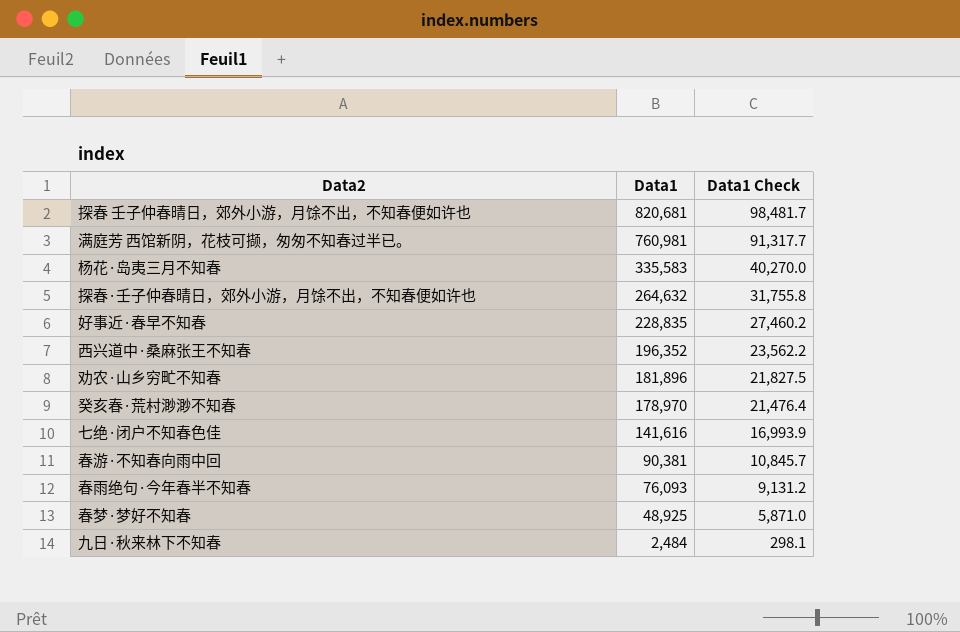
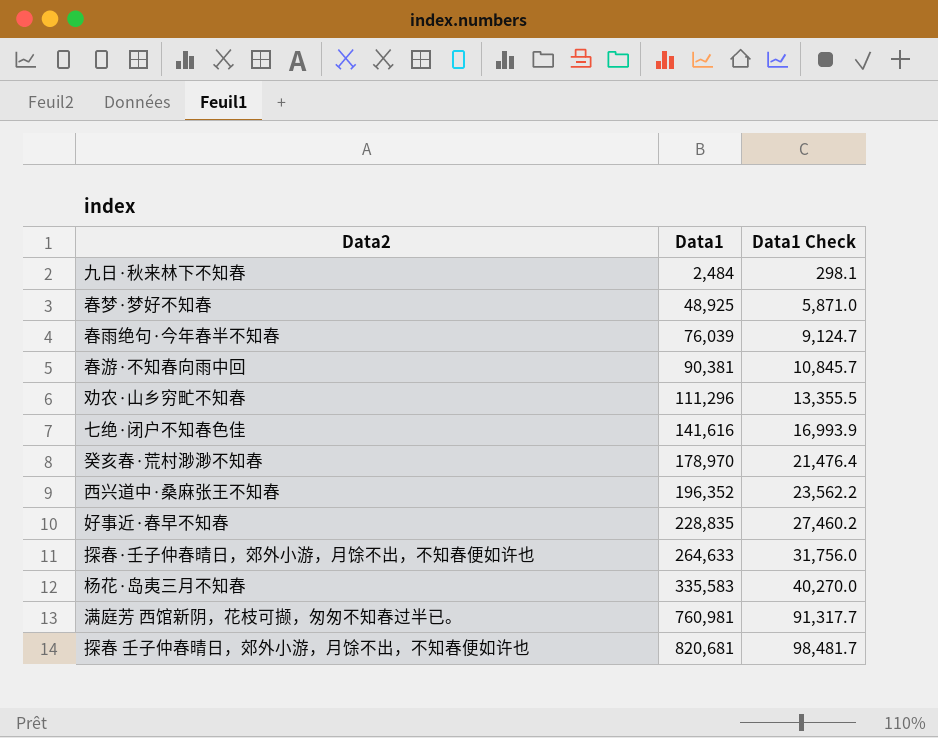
row order: Data1 descending -> Data1 ascending
春雨绝句·今年春半不知春 | Data1: 76,093 -> 76,039
春雨绝句·今年春半不知春 | Data1 Check: 9,131.2 -> 9,124.7
劝农·山乡穷甿不知春 | Data1: 181,896 -> 111,296
劝农·山乡穷甿不知春 | Data1 Check: 21,827.5 -> 13,355.5
探春·壬子仲春晴日，郊外小游，月馀不出，不知春便如许也 | Data1: 264,632 -> 264,633
探春·壬子仲春晴日，郊外小游，月馀不出，不知春便如许也 | Data1 Check: 31,755.8 -> 31,756.0

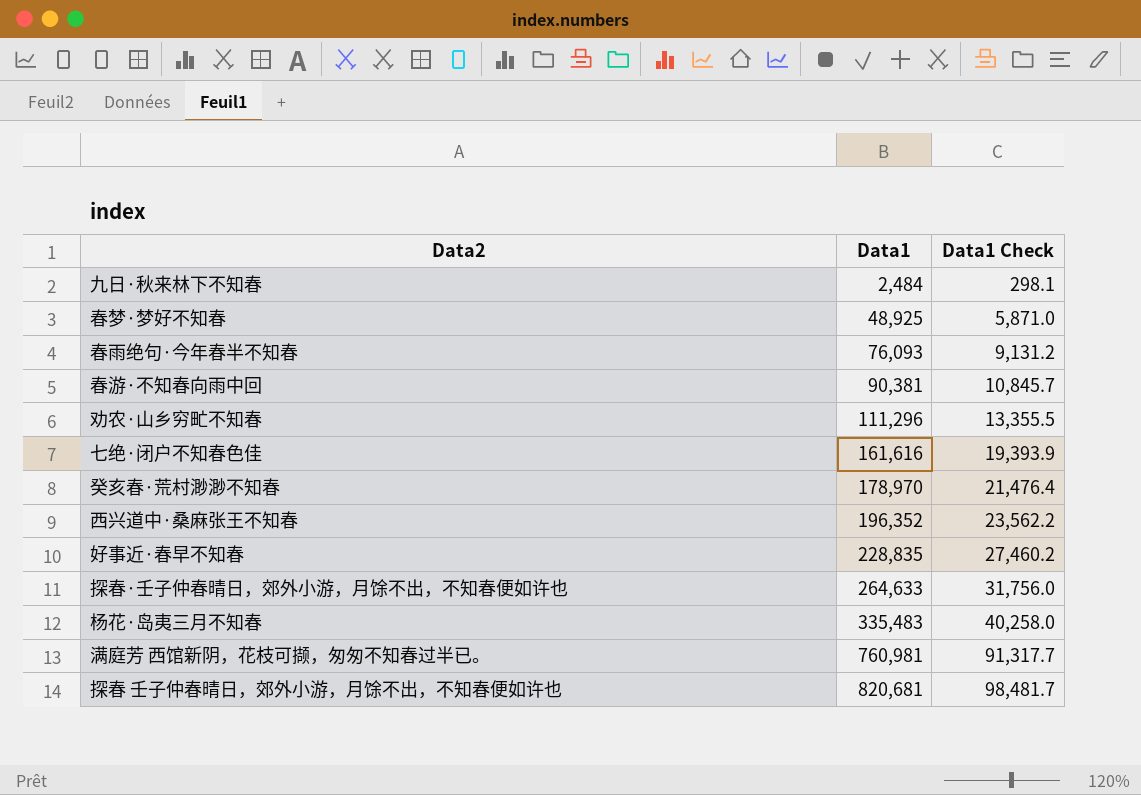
春雨绝句·今年春半不知春 | Data1: 76,039 -> 76,093
春雨绝句·今年春半不知春 | Data1 Check: 9,124.7 -> 9,131.2
七绝·闭户不知春色佳 | Data1: 141,616 -> 161,616
七绝·闭户不知春色佳 | Data1 Check: 16,993.9 -> 19,393.9
杨花·岛夷三月不知春 | Data1: 335,583 -> 335,483
杨花·岛夷三月不知春 | Data1 Check: 40,270.0 -> 40,258.0

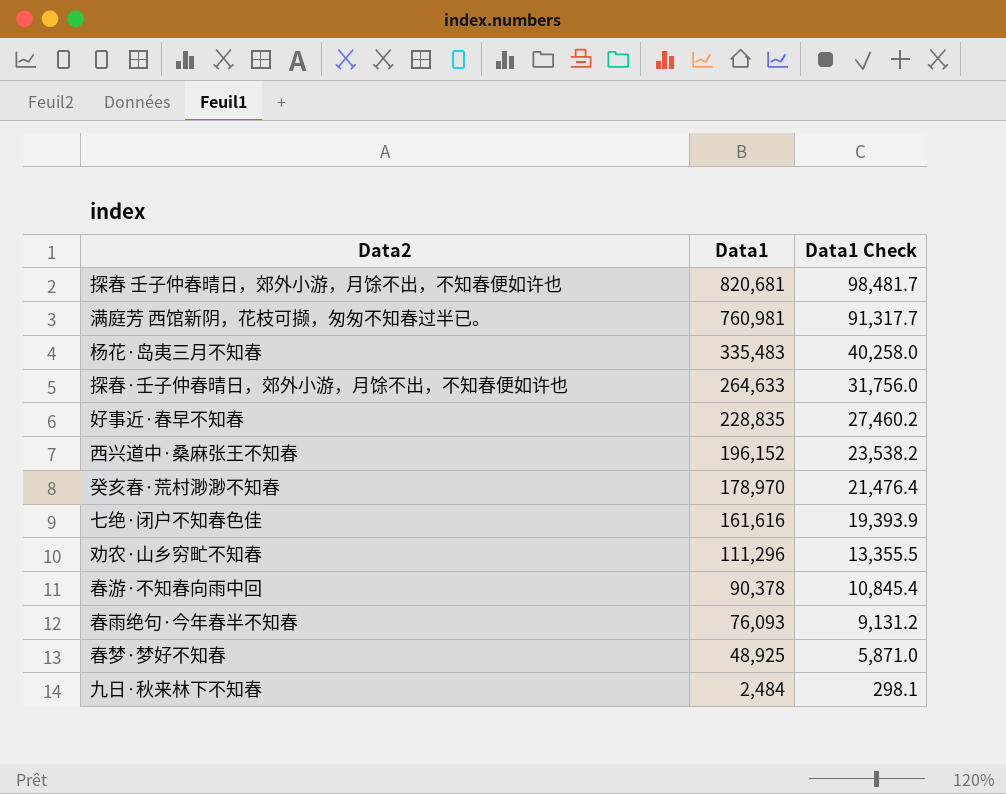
row order: Data1 ascending -> Data1 descending
西兴道中·桑麻张王不知春 | Data1: 196,352 -> 196,152
西兴道中·桑麻张王不知春 | Data1 Check: 23,562.2 -> 23,538.2
春游·不知春向雨中回 | Data1: 90,381 -> 90,378
春游·不知春向雨中回 | Data1 Check: 10,845.7 -> 10,845.4

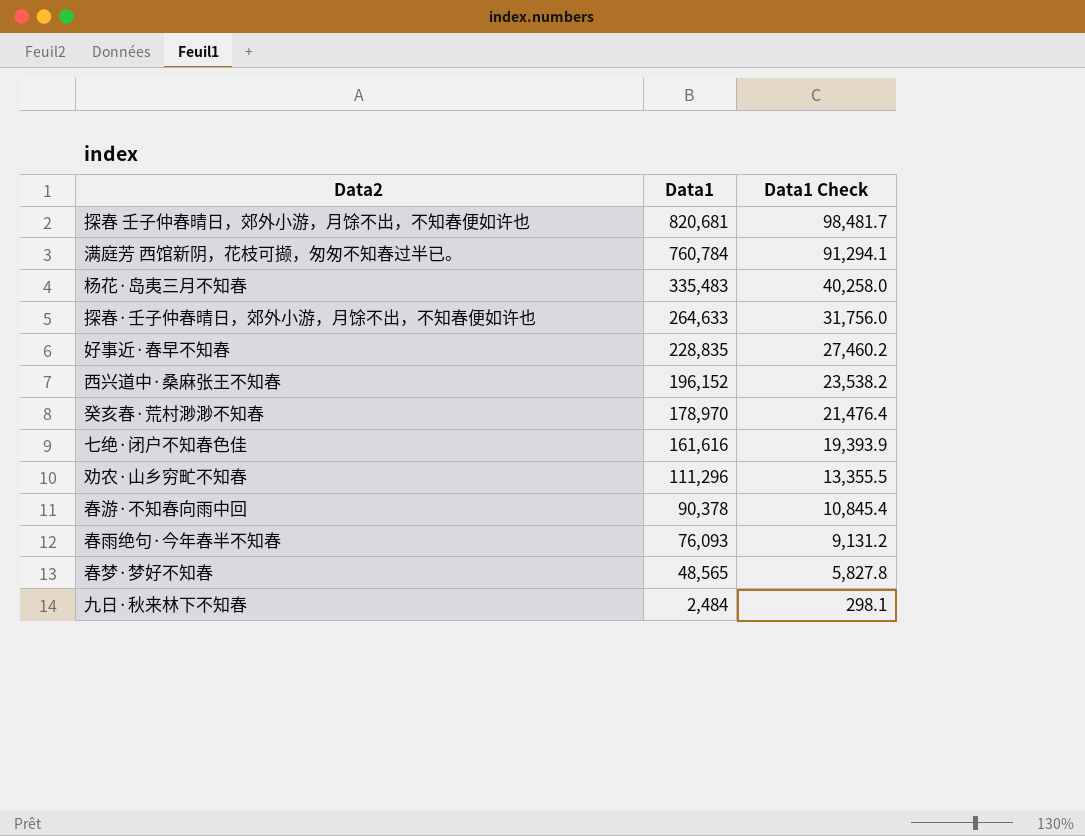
满庭芳 西馆新阴，花枝可撷，匆匆不知春过半已。 | Data1: 760,981 -> 760,784
满庭芳 西馆新阴，花枝可撷，匆匆不知春过半已。 | Data1 Check: 91,317.7 -> 91,294.1
春梦·梦好不知春 | Data1: 48,925 -> 48,565
春梦·梦好不知春 | Data1 Check: 5,871.0 -> 5,827.8

